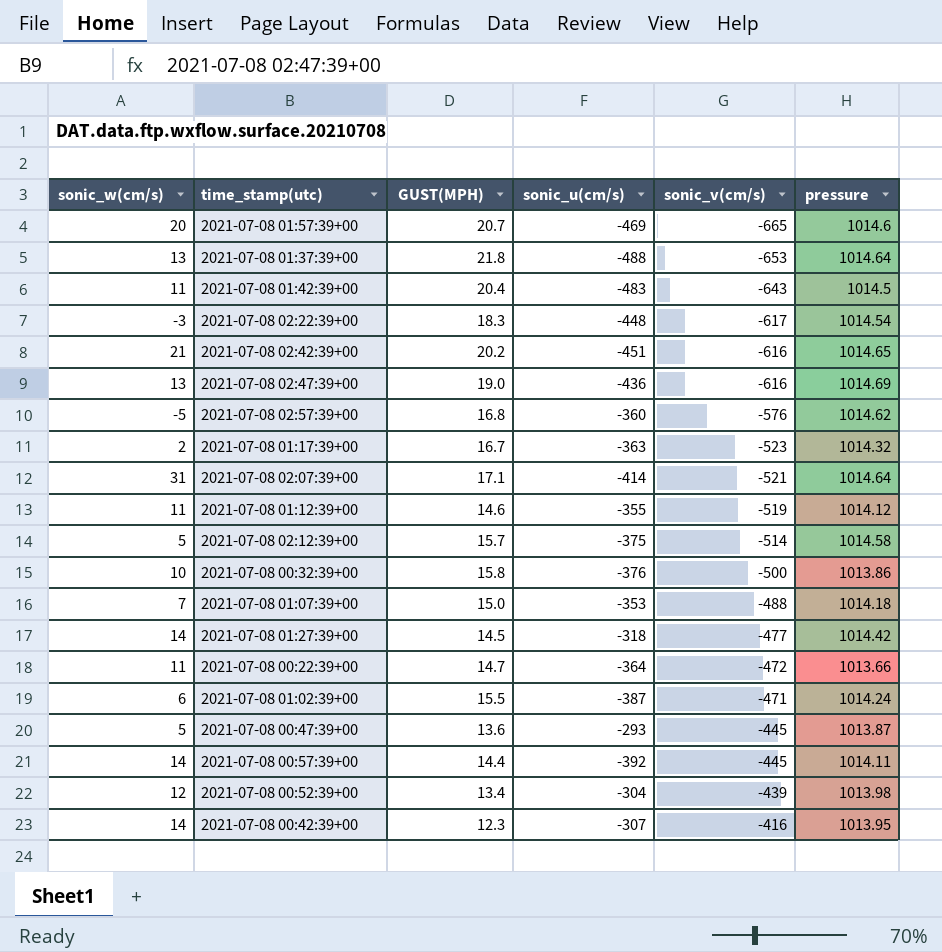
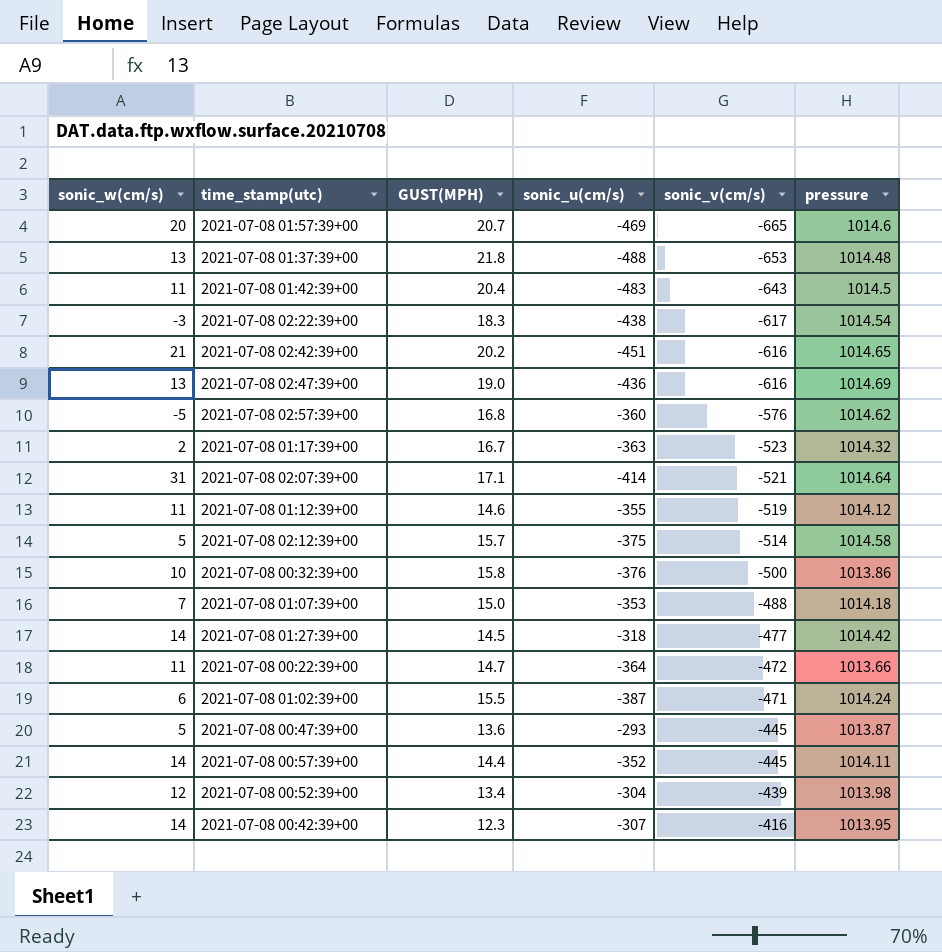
2021-07-08 01:37:39+00 | pressure: 1014.64 -> 1014.48
2021-07-08 02:22:39+00 | sonic_u(cm/s): -448 -> -438
2021-07-08 00:57:39+00 | sonic_u(cm/s): -392 -> -352

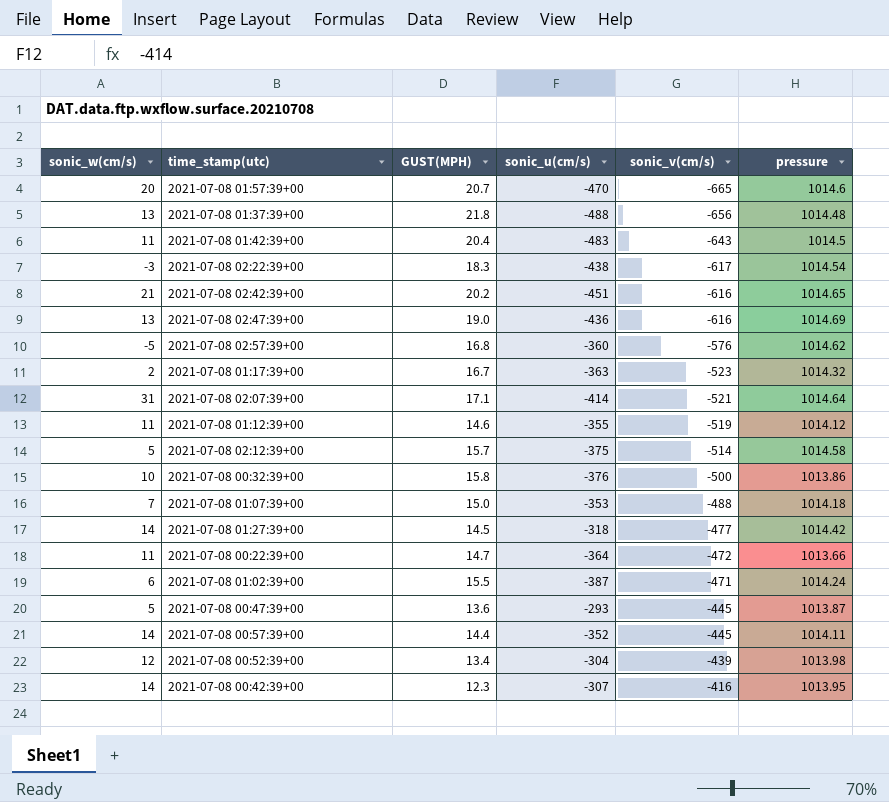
2021-07-08 01:57:39+00 | sonic_u(cm/s): -469 -> -470
2021-07-08 01:37:39+00 | sonic_v(cm/s): -653 -> -656

